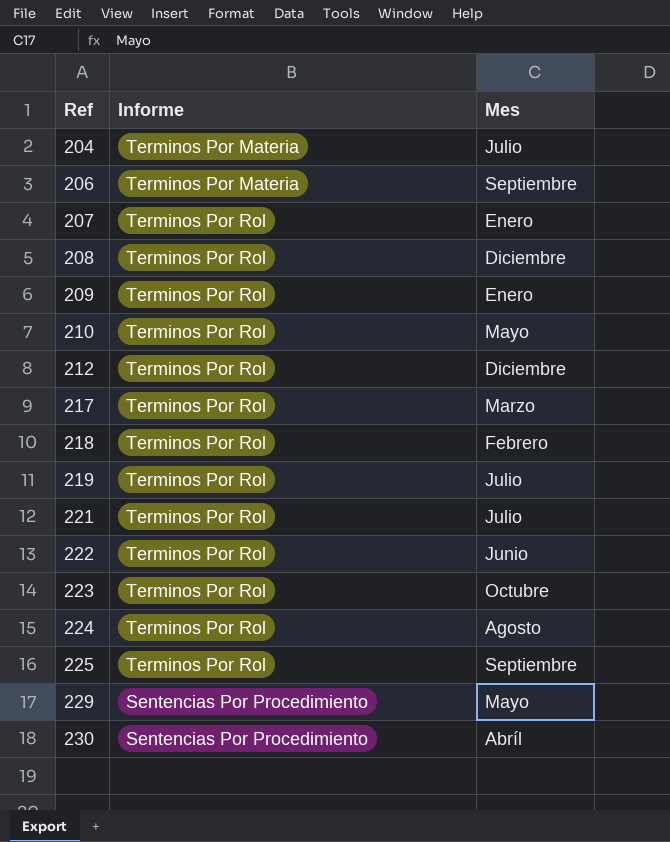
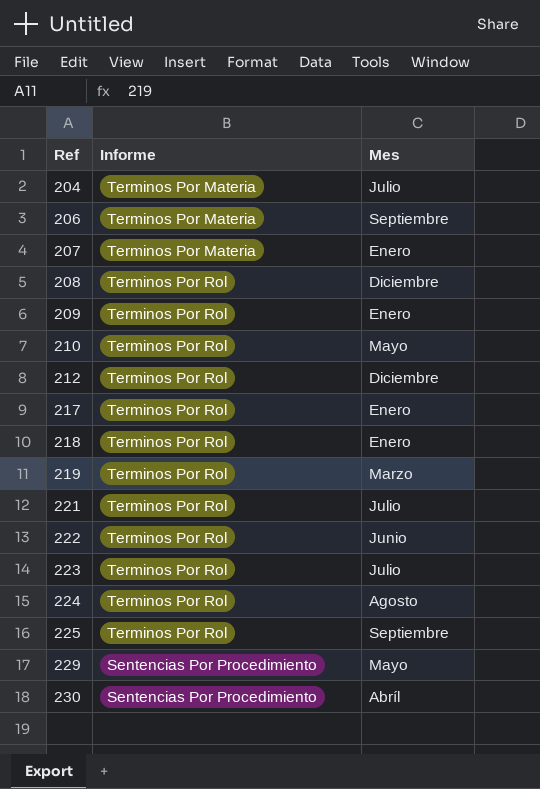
207 | Informe: Terminos Por Rol -> Terminos Por Materia
217 | Mes: Marzo -> Enero
218 | Mes: Febrero -> Enero
219 | Mes: Julio -> Marzo
223 | Mes: Octubre -> Julio

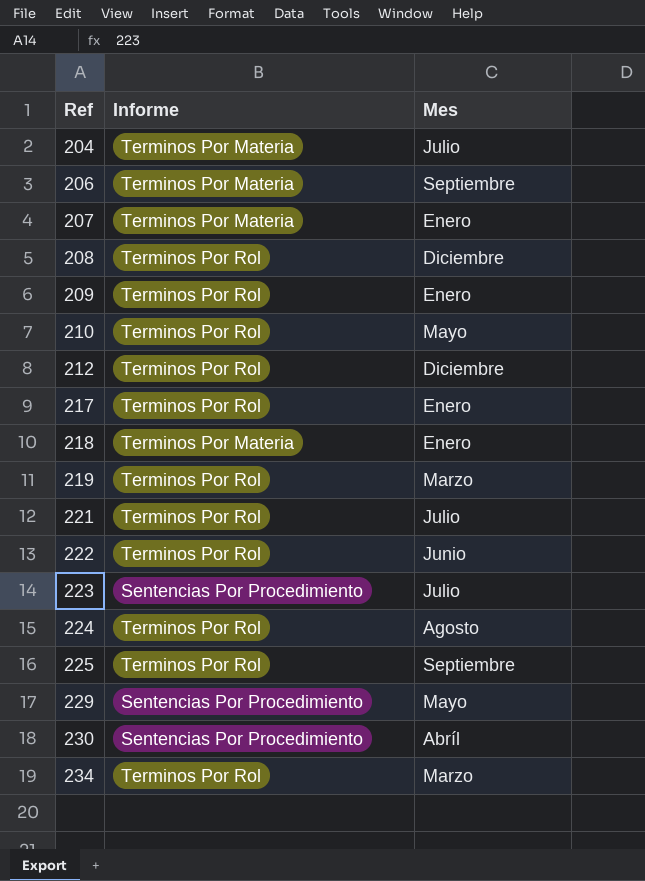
218 | Informe: Terminos Por Rol -> Terminos Por Materia
223 | Informe: Terminos Por Rol -> Sentencias Por Procedimiento
row 234: none -> Terminos Por Rol | Marzo

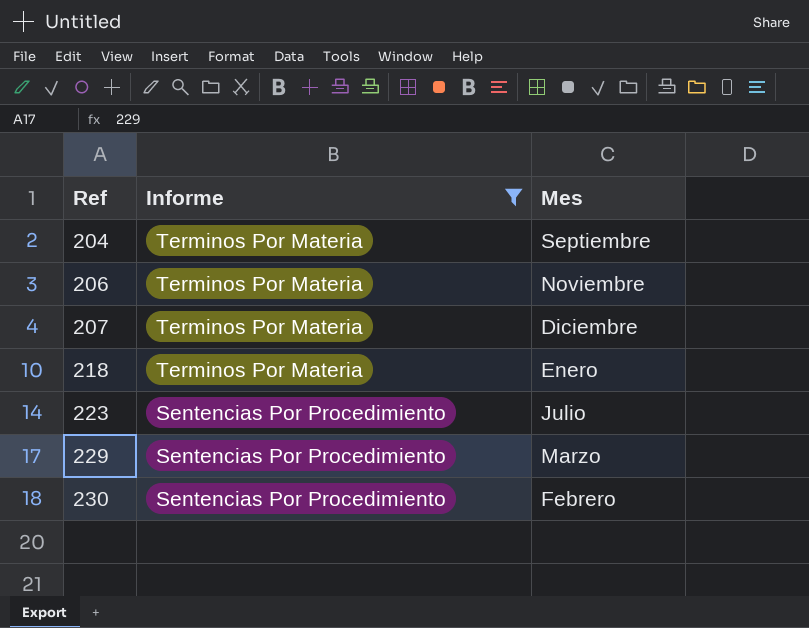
filter: none -> Informe != Terminos Por Rol
204 | Mes: Julio -> Septiembre
206 | Mes: Septiembre -> Noviembre
207 | Mes: Enero -> Diciembre
229 | Mes: Mayo -> Marzo
230 | Mes: Abríl -> Febrero

